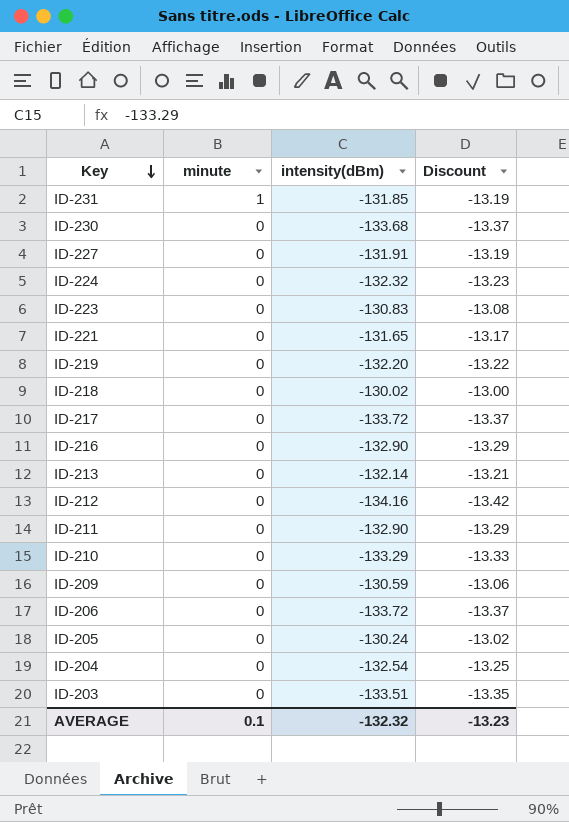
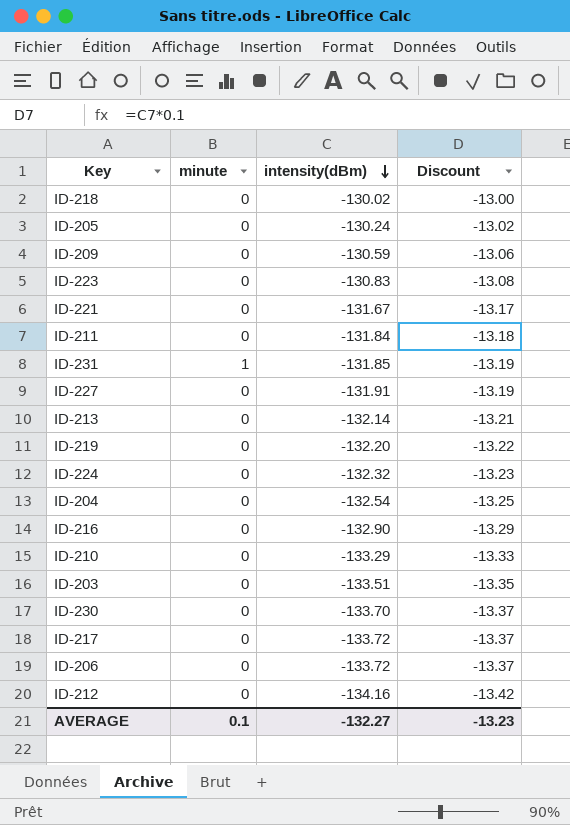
row order: Key descending -> intensity(dBm) descending
ID-221 | intensity(dBm): -131.65 -> -131.67
ID-211 | intensity(dBm): -132.90 -> -131.84
ID-211 | Discount: -13.29 -> -13.18
ID-230 | intensity(dBm): -133.68 -> -133.70
AVERAGE | intensity(dBm): -132.32 -> -132.27

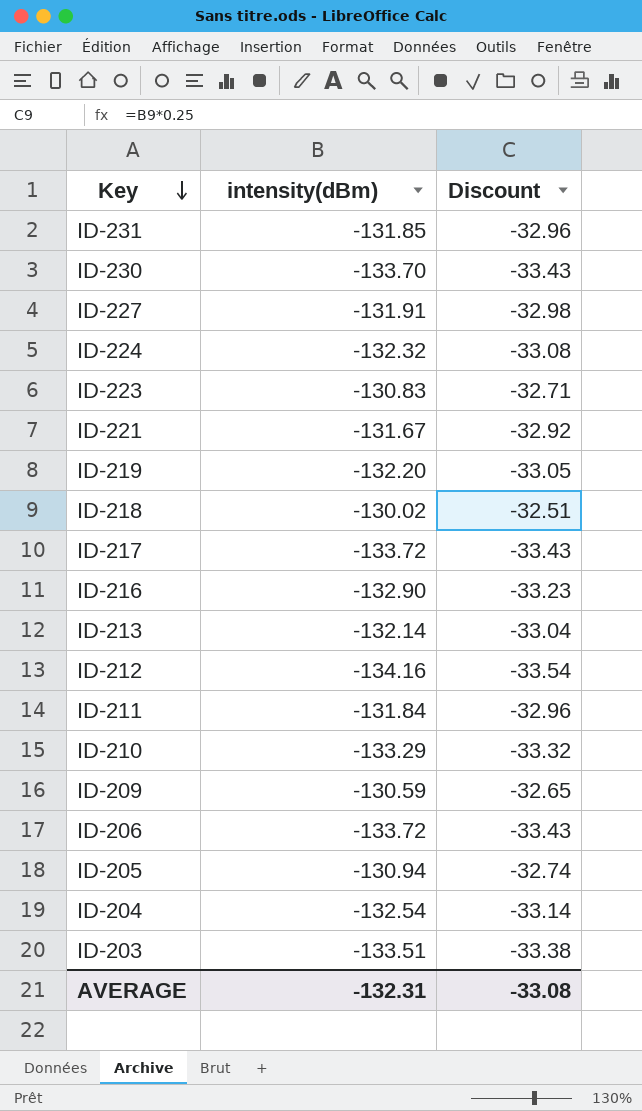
row order: intensity(dBm) descending -> Key descending
column minute | position: 2 -> none
column Discount | formula: [intensity(dBm)] * 0.1 -> [intensity(dBm)] * 0.25
ID-205 | intensity(dBm): -130.24 -> -130.94
AVERAGE | intensity(dBm): -132.27 -> -132.31
AVERAGE | Discount: -13.23 -> -33.08

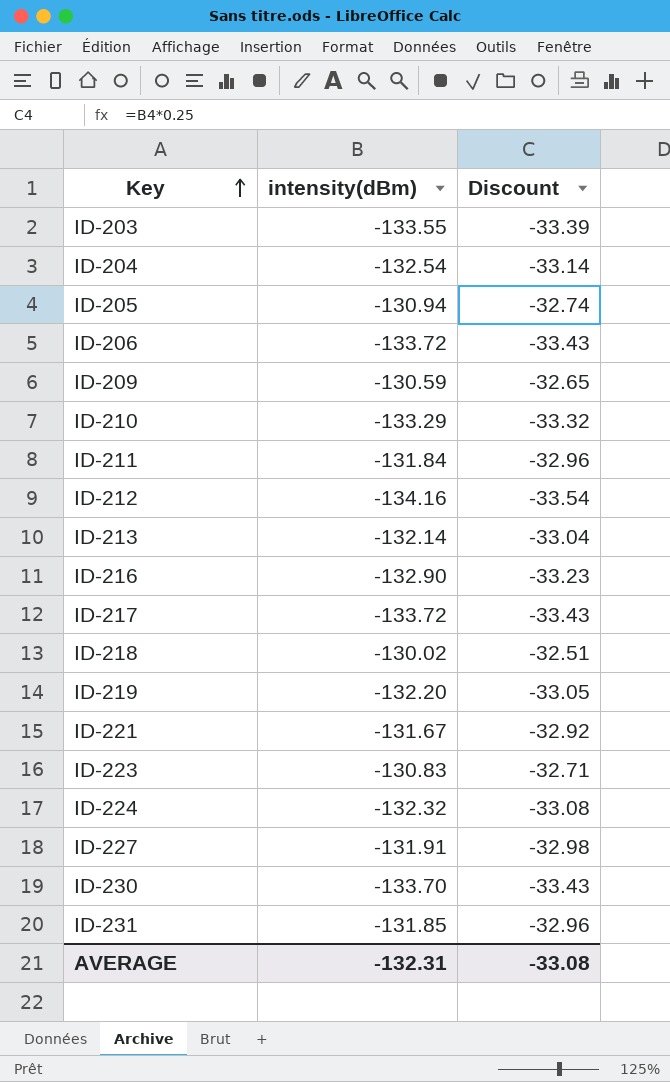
row order: Key descending -> Key ascending
ID-203 | intensity(dBm): -133.51 -> -133.55
ID-203 | Discount: -33.38 -> -33.39

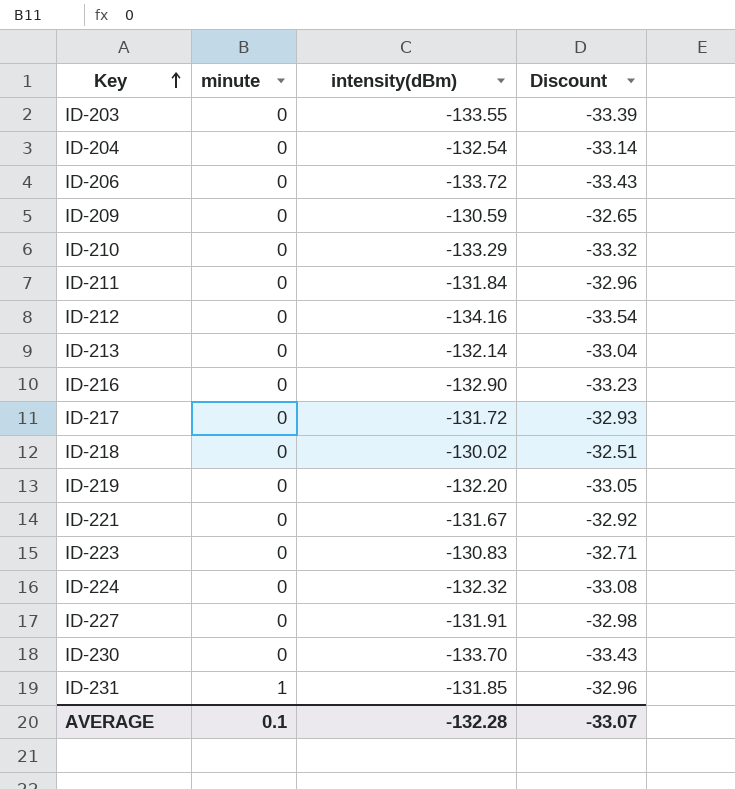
column minute | position: none -> 2
row ID-205: -130.94 | -32.74 -> none
ID-217 | intensity(dBm): -133.72 -> -131.72
ID-217 | Discount: -33.43 -> -32.93
AVERAGE | intensity(dBm): -132.31 -> -132.28
AVERAGE | Discount: -33.08 -> -33.07

